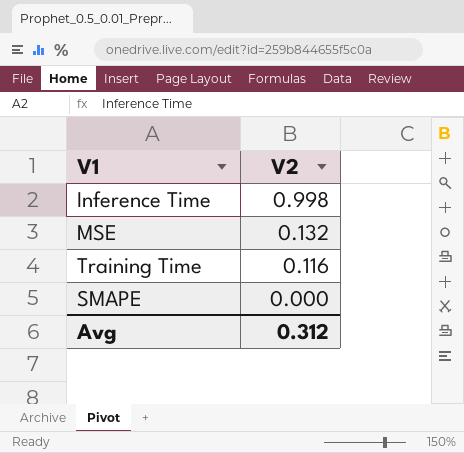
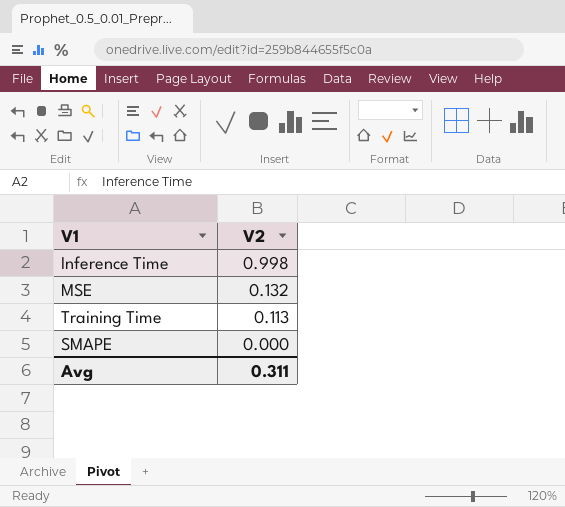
Training Time | V2: 0.116 -> 0.113
Avg | V2: 0.312 -> 0.311

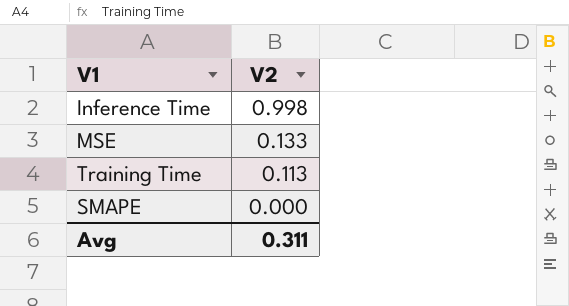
MSE | V2: 0.132 -> 0.133

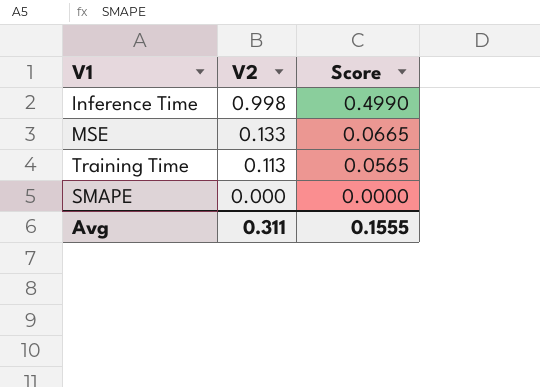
column Score | formula: none -> [V2] * 0.5

